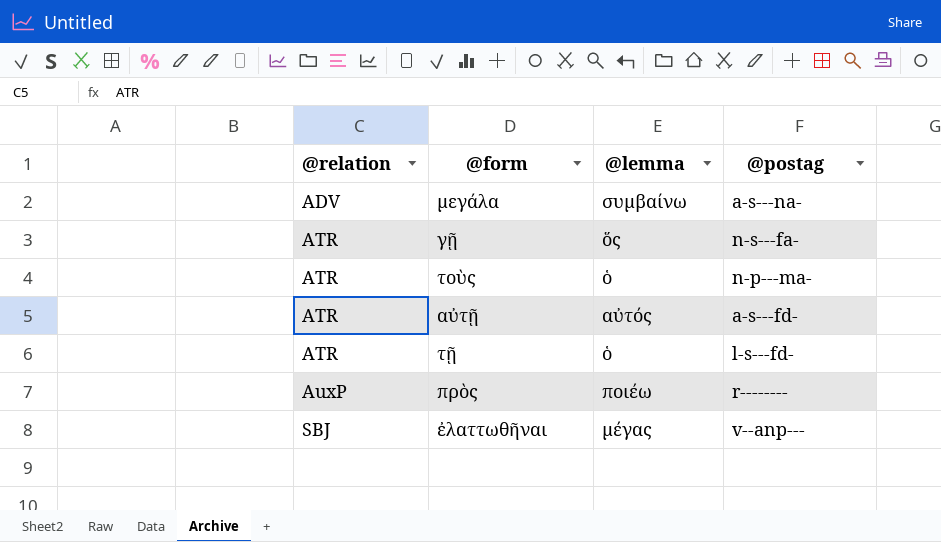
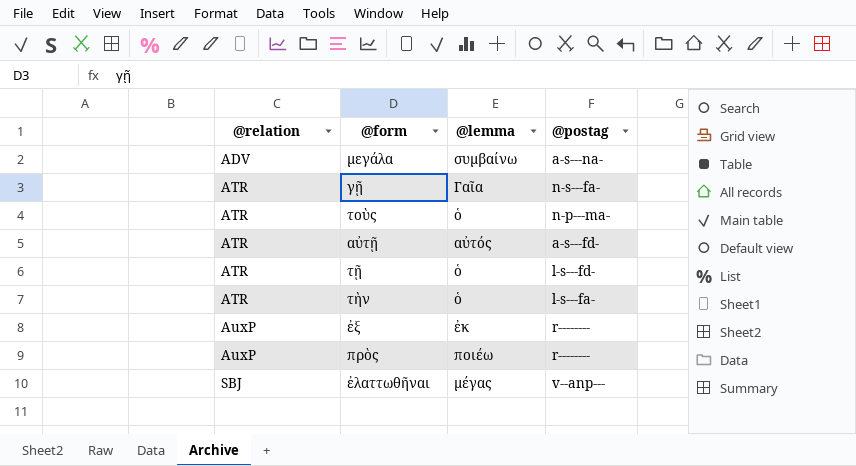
γῇ | @lemma: ὅς -> Γαῖα
row τὴν: none -> ATR | ὁ | l-s---fa-
row ἐξ: none -> AuxP | ἐκ | r--------

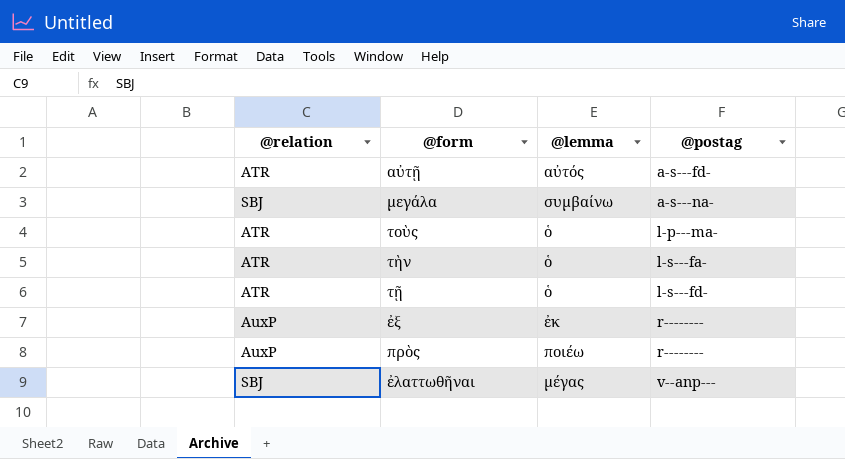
row order: @relation ascending -> @postag ascending
row γῇ: ATR | Γαῖα | n-s---fa- -> none
μεγάλα | @relation: ADV -> SBJ
τοὺς | @postag: n-p---ma- -> l-p---ma-

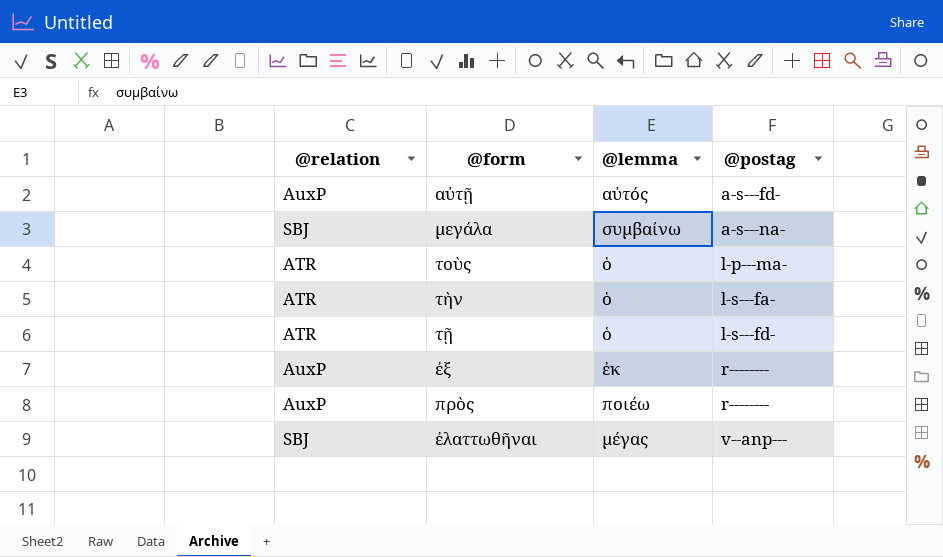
αὐτῇ | @relation: ATR -> AuxP

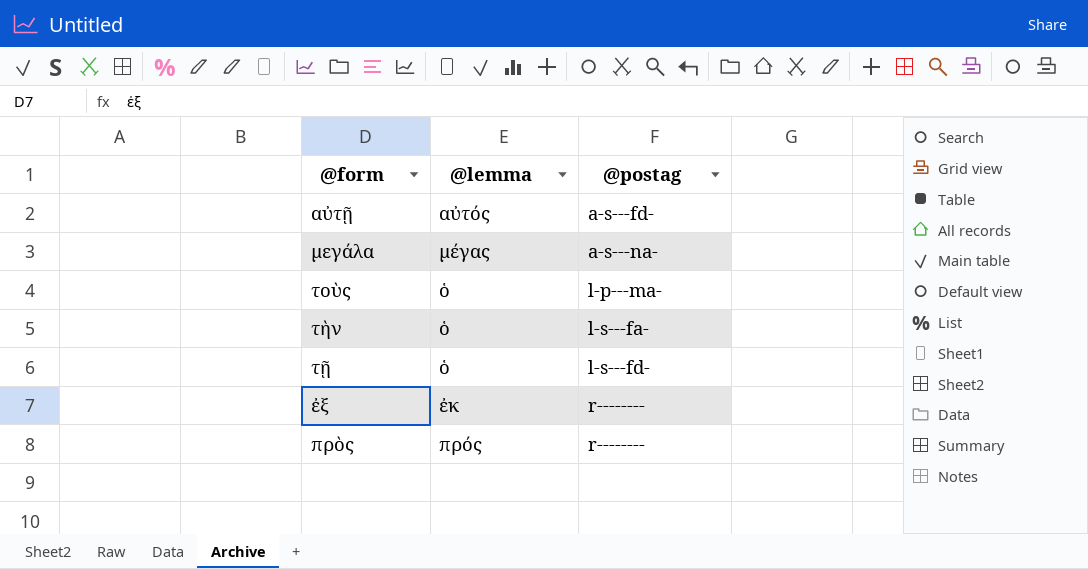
column @relation | position: 1 -> none
row ἐλαττωθῆναι: SBJ | μέγας | v--anp--- -> none
μεγάλα | @lemma: συμβαίνω -> μέγας
πρὸς | @lemma: ποιέω -> πρός

